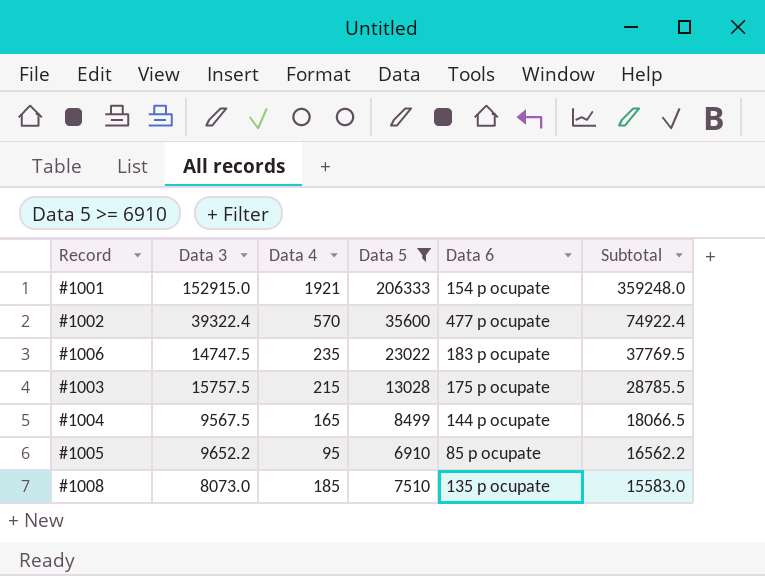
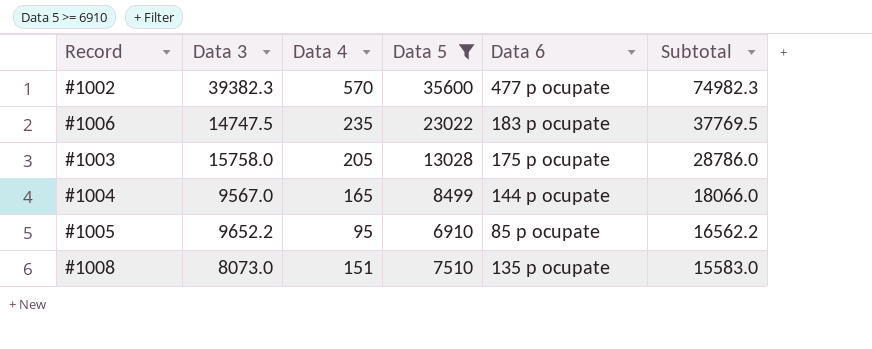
row #1001: 152915.0 | 1921 | 206333 | 154 p ocupate | 359248.0 -> none
#1002 | Data 3: 39322.4 -> 39382.3
#1002 | Subtotal: 74922.4 -> 74982.3
#1003 | Data 3: 15757.5 -> 15758.0
#1003 | Data 4: 215 -> 205
#1003 | Subtotal: 28785.5 -> 28786.0
#1004 | Data 3: 9567.5 -> 9567.0
#1004 | Subtotal: 18066.5 -> 18066.0
#1008 | Data 4: 185 -> 151

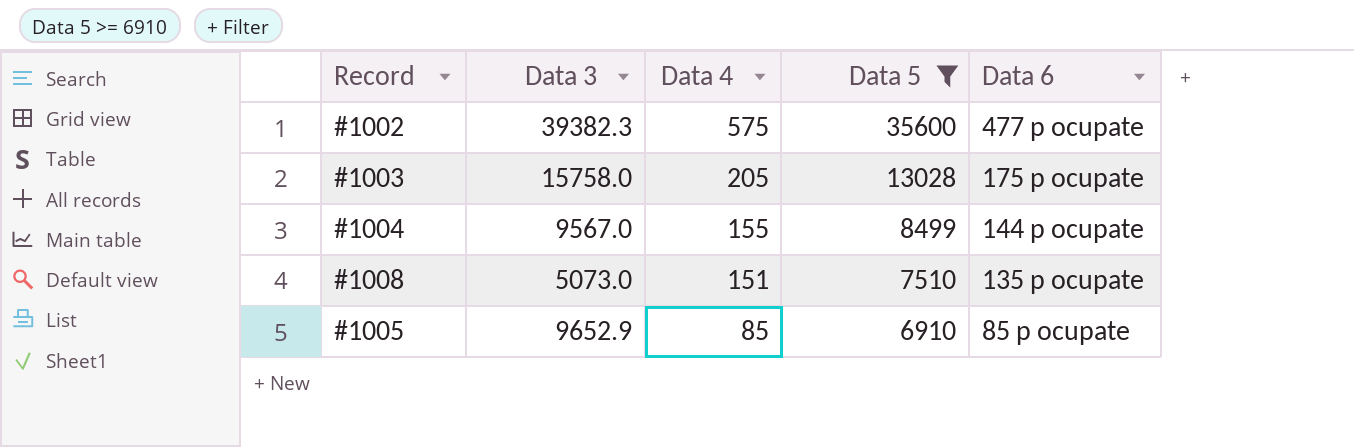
row order: Subtotal descending -> Data 4 descending
column Subtotal | formula: [Data 3] + [Data 5] -> none
row #1006: 14747.5 | 235 | 23022 | 183 p ocupate | 37769.5 -> none
#1002 | Data 4: 570 -> 575
#1004 | Data 4: 165 -> 155
#1008 | Data 3: 8073.0 -> 5073.0
#1005 | Data 3: 9652.2 -> 9652.9
#1005 | Data 4: 95 -> 85

